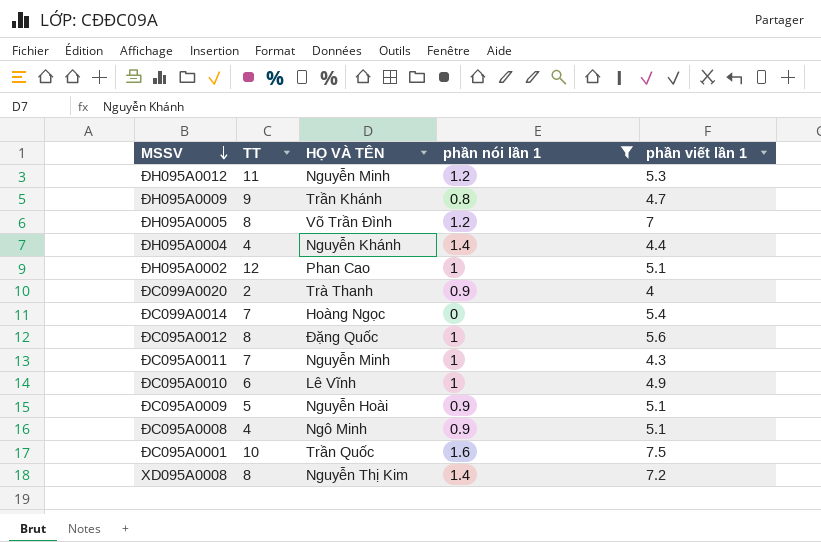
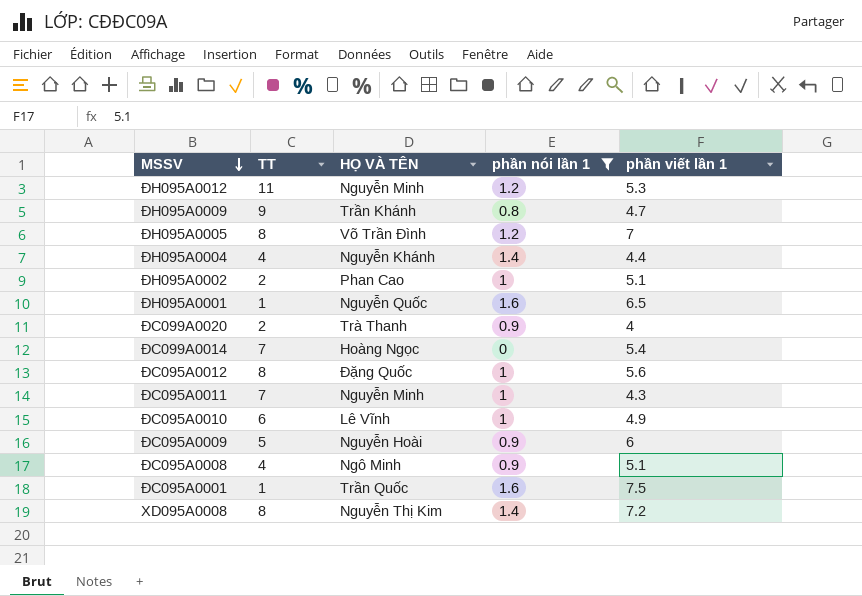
ĐH095A0002 | TT: 12 -> 2
row ĐH095A0001: none -> 1 | Nguyễn Quốc | 1.6 | 6.5
ĐC095A0009 | phần viết lần 1: 5.1 -> 6
ĐC095A0001 | TT: 10 -> 1

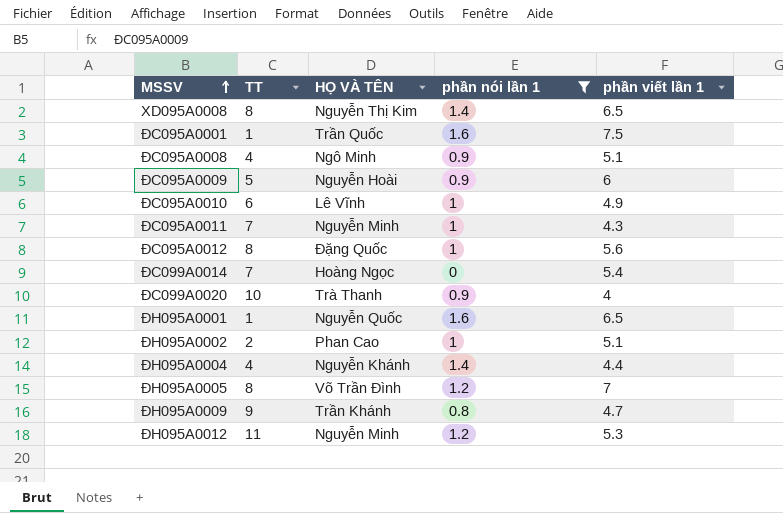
row order: MSSV descending -> MSSV ascending
XD095A0008 | phần viết lần 1: 7.2 -> 6.5
ĐC099A0020 | TT: 2 -> 10

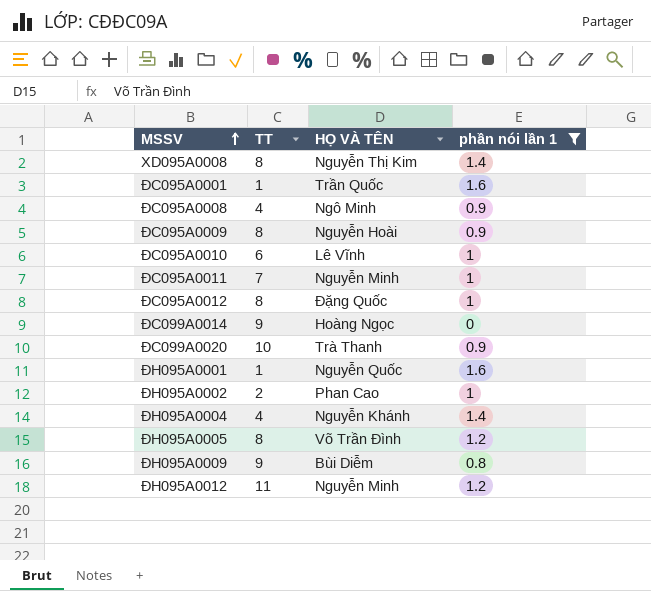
column phần viết lần 1 | position: 5 -> none
ĐC095A0009 | TT: 5 -> 8
ĐC099A0014 | TT: 7 -> 9
ĐH095A0009 | HỌ VÀ TÊN: Trần Khánh -> Bùi Diễm

